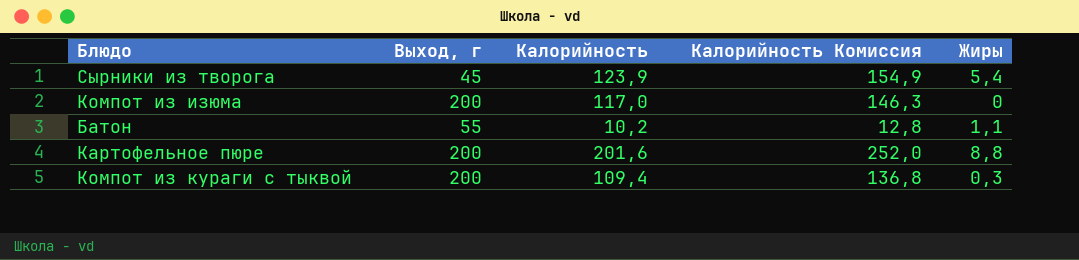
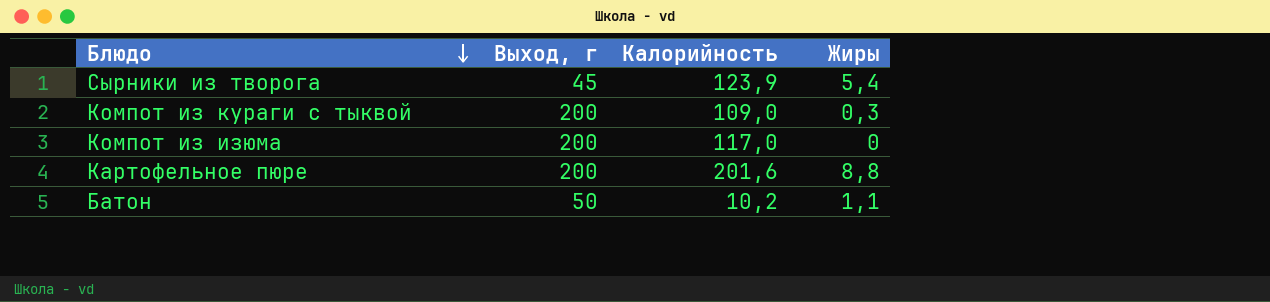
row order: none -> Блюдо descending
column Калорийность Комиссия | formula: [Калорийность] * 1,25 -> none
Компот из кураги с тыквой | Калорийность: 109,4 -> 109,0
Батон | Выход, г: 55 -> 50

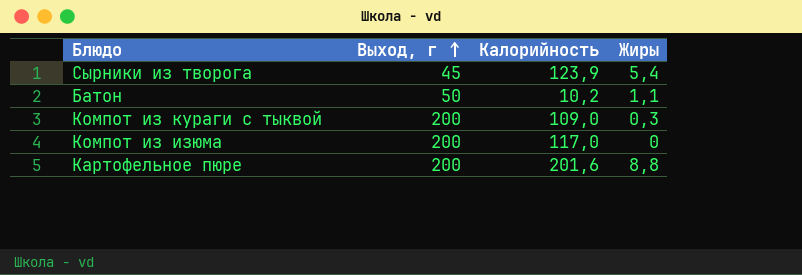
row order: Блюдо descending -> Выход, г ascending

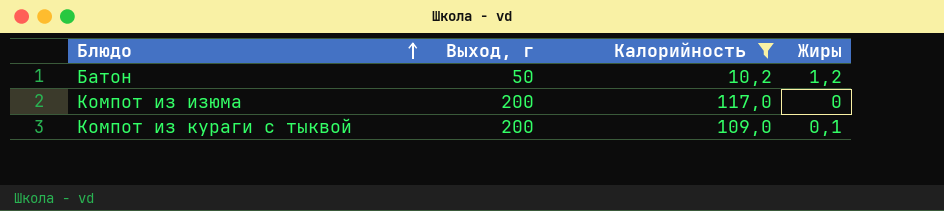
filter: none -> Калорийность <= 117,0
row order: Выход, г ascending -> Блюдо ascending
Батон | Жиры: 1,1 -> 1,2
Компот из кураги с тыквой | Жиры: 0,3 -> 0,1

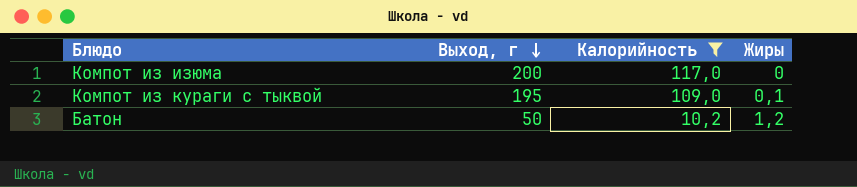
row order: Блюдо ascending -> Выход, г descending
Компот из кураги с тыквой | Выход, г: 200 -> 195

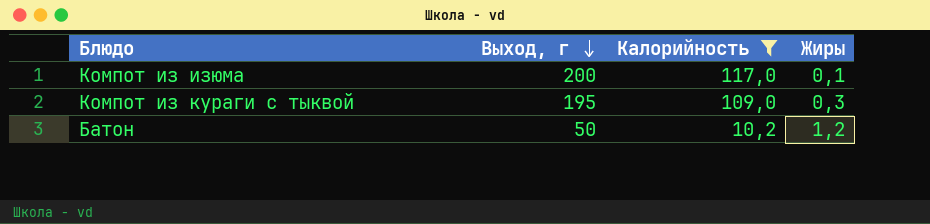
Компот из изюма | Жиры: 0 -> 0,1
Компот из кураги с тыквой | Жиры: 0,1 -> 0,3

